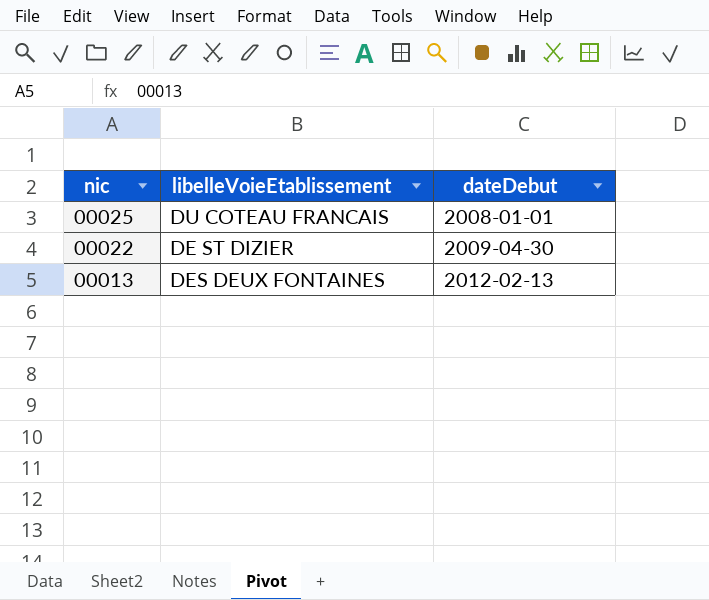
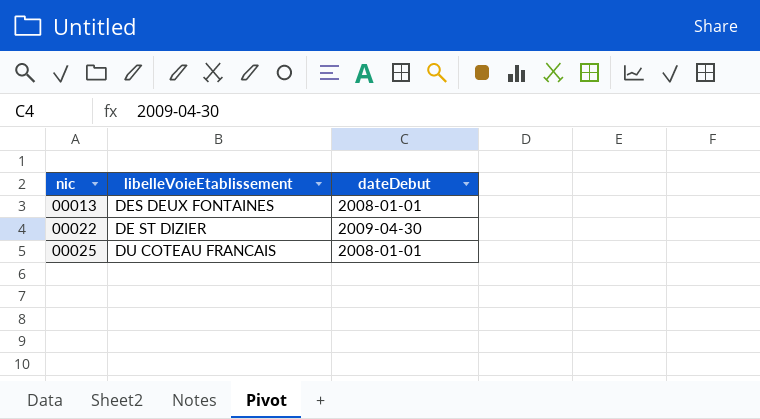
row order: nic descending -> nic ascending
00013 | dateDebut: 2012-02-13 -> 2008-01-01

